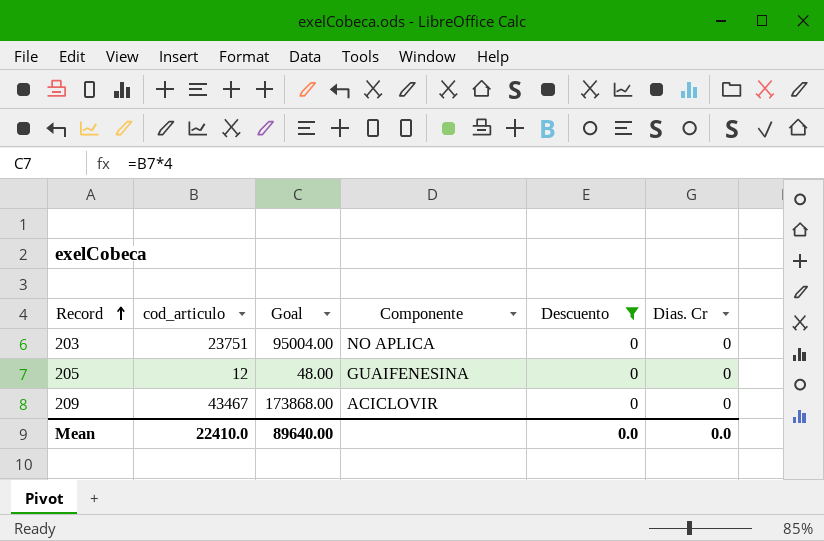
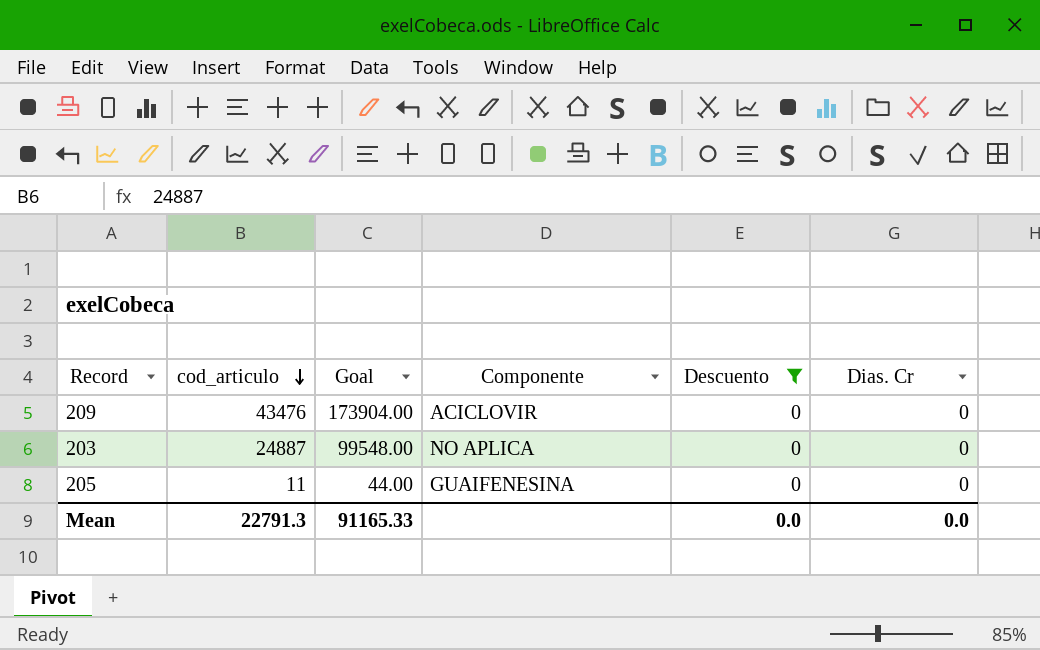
row order: Record ascending -> cod_articulo descending
209 | cod_articulo: 43467 -> 43476
209 | Goal: 173868.00 -> 173904.00
203 | cod_articulo: 23751 -> 24887
203 | Goal: 95004.00 -> 99548.00
205 | cod_articulo: 12 -> 11
205 | Goal: 48.00 -> 44.00
Mean | cod_articulo: 22410.0 -> 22791.3
Mean | Goal: 89640.00 -> 91165.33

